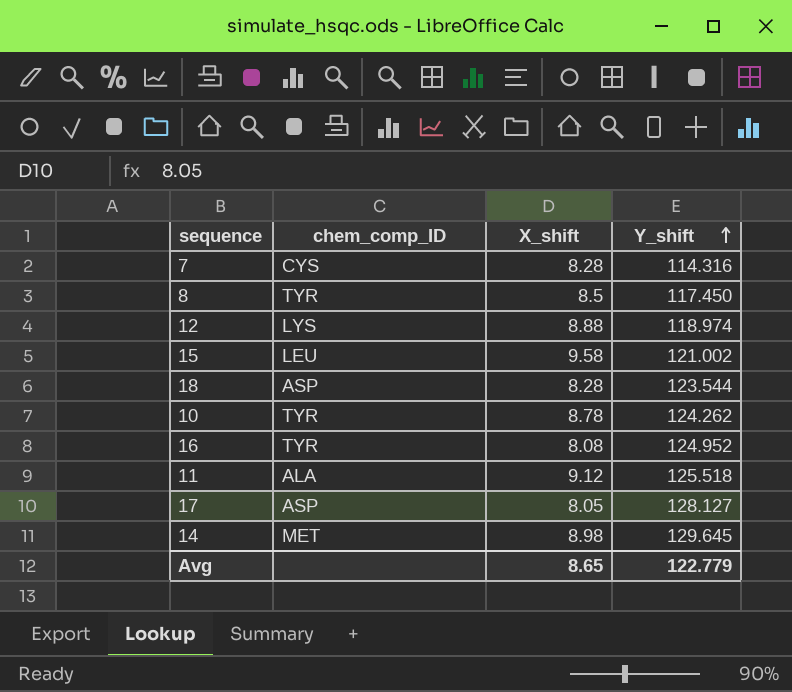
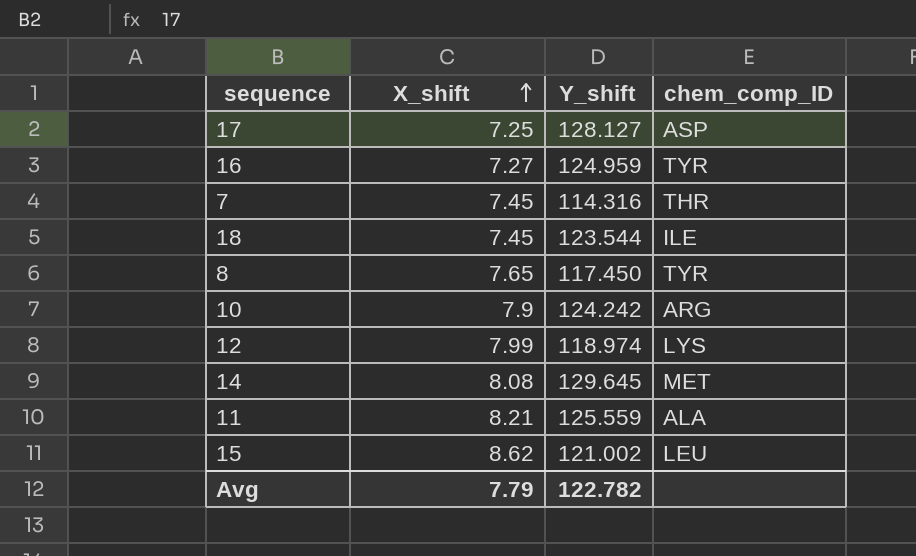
row order: Y_shift ascending -> X_shift ascending
column chem_comp_ID | position: 2 -> 4
17 | X_shift: 8.05 -> 7.25
16 | X_shift: 8.08 -> 7.27
16 | Y_shift: 124.952 -> 124.959
7 | X_shift: 8.28 -> 7.45
7 | chem_comp_ID: CYS -> THR
18 | X_shift: 8.28 -> 7.45
18 | chem_comp_ID: ASP -> ILE
8 | X_shift: 8.5 -> 7.65
10 | X_shift: 8.78 -> 7.9
10 | Y_shift: 124.262 -> 124.242
10 | chem_comp_ID: TYR -> ARG
12 | X_shift: 8.88 -> 7.99
14 | X_shift: 8.98 -> 8.08
11 | X_shift: 9.12 -> 8.21
11 | Y_shift: 125.518 -> 125.559
15 | X_shift: 9.58 -> 8.62
Avg | X_shift: 8.65 -> 7.79
Avg | Y_shift: 122.779 -> 122.782

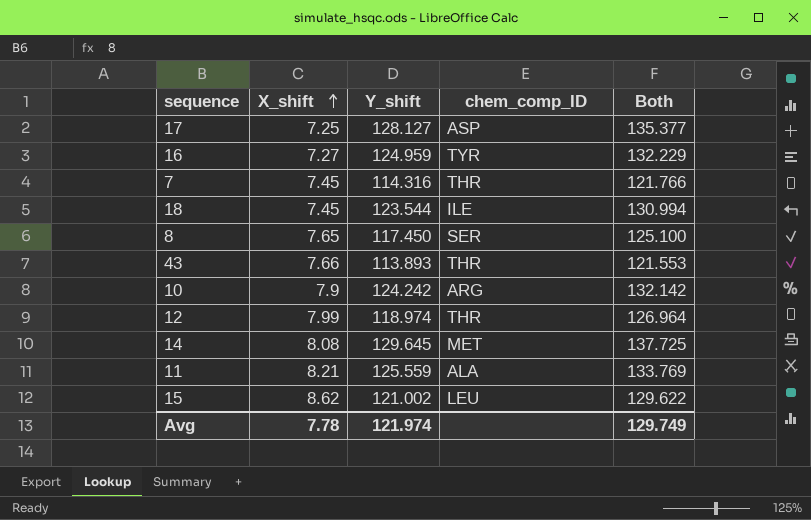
column Both | formula: none -> [X_shift] + [Y_shift]
8 | chem_comp_ID: TYR -> SER
row 43: none -> 7.66 | 113.893 | THR | 121.553
12 | chem_comp_ID: LYS -> THR
Avg | X_shift: 7.79 -> 7.78
Avg | Y_shift: 122.782 -> 121.974

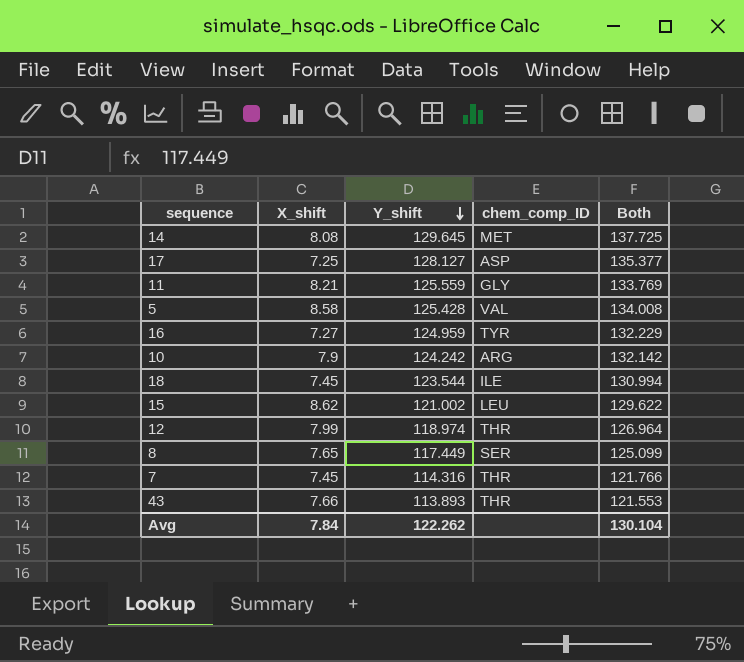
row order: X_shift ascending -> Y_shift descending
11 | chem_comp_ID: ALA -> GLY
row 5: none -> 8.58 | 125.428 | VAL | 134.008
8 | Y_shift: 117.450 -> 117.449
8 | Both: 125.100 -> 125.099
Avg | X_shift: 7.78 -> 7.84
Avg | Y_shift: 121.974 -> 122.262
Avg | Both: 129.749 -> 130.104

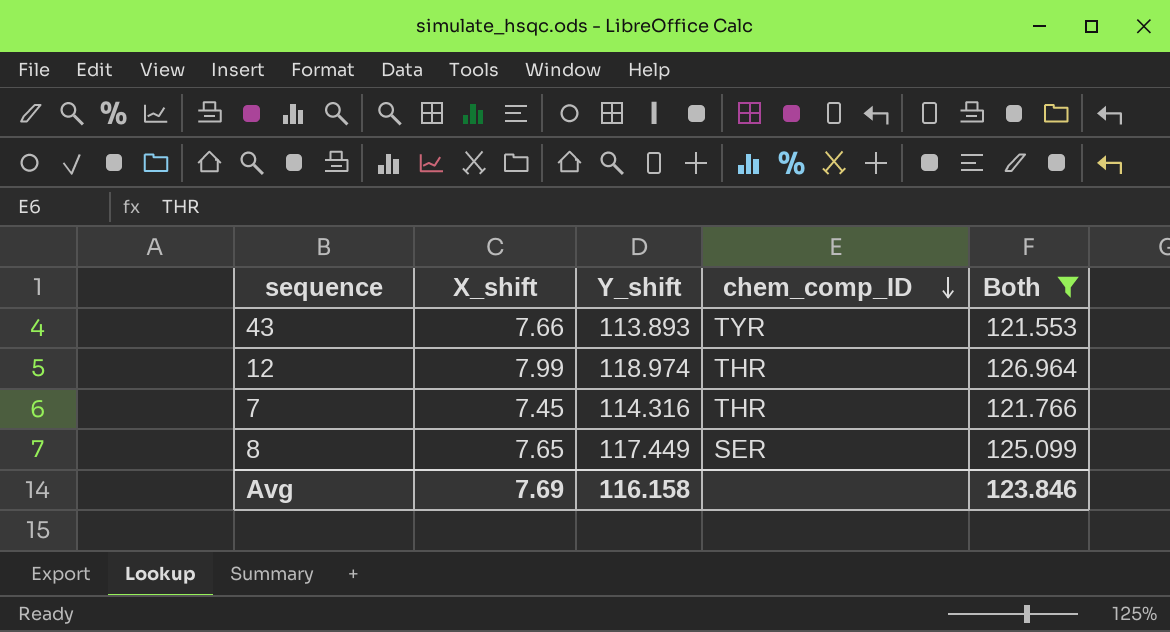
filter: none -> Both <= 126.964
row order: Y_shift descending -> chem_comp_ID descending
43 | chem_comp_ID: THR -> TYR
Avg | X_shift: 7.84 -> 7.69
Avg | Y_shift: 122.262 -> 116.158
Avg | Both: 130.104 -> 123.846

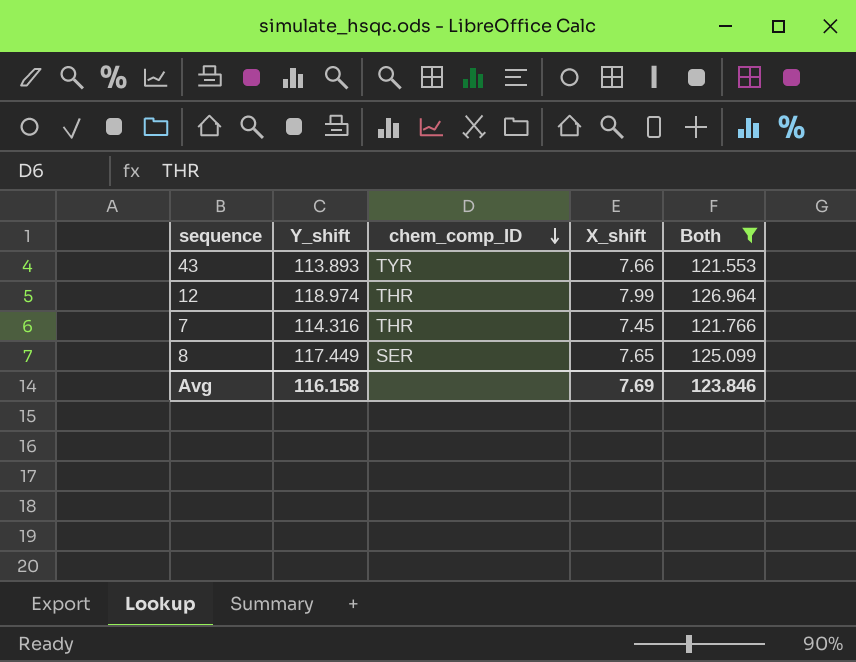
column X_shift | position: 2 -> 4

